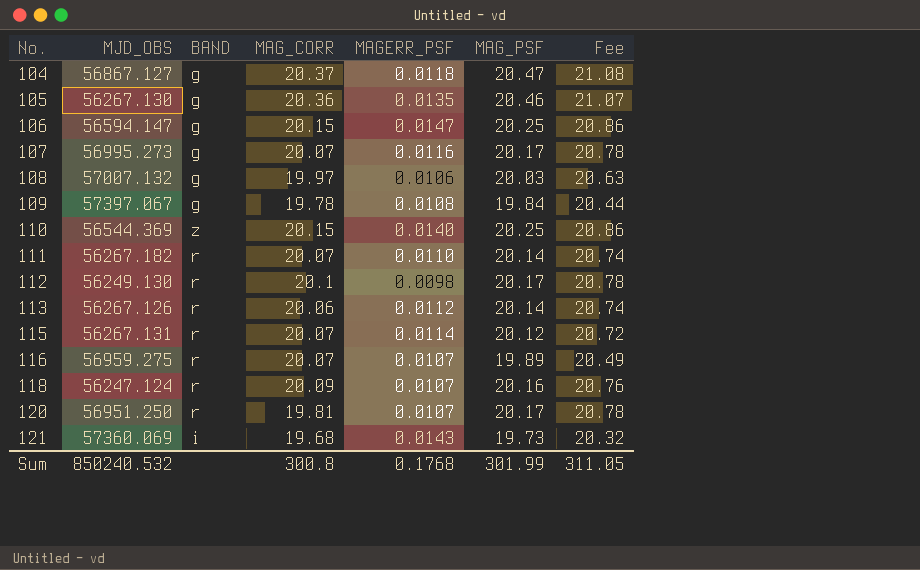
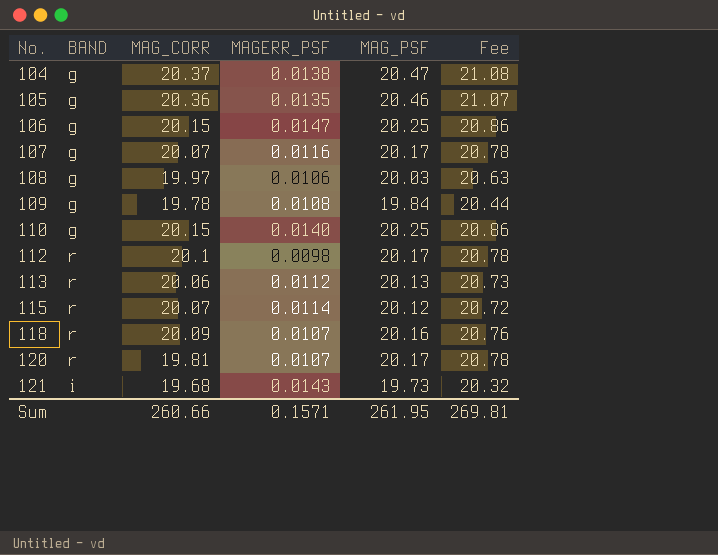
column MJD_OBS | position: 2 -> none
row 111: 56267.182 | r | 20.07 | 0.0110 | 20.14 | 20.74 -> none
row 116: 56959.275 | r | 20.07 | 0.0107 | 19.89 | 20.49 -> none
104 | MAGERR_PSF: 0.0118 -> 0.0138
110 | BAND: z -> g
113 | MAG_PSF: 20.14 -> 20.13
113 | Fee: 20.74 -> 20.73
Sum | MAG_CORR: 300.8 -> 260.66
Sum | MAGERR_PSF: 0.1768 -> 0.1571
Sum | MAG_PSF: 301.99 -> 261.95
Sum | Fee: 311.05 -> 269.81

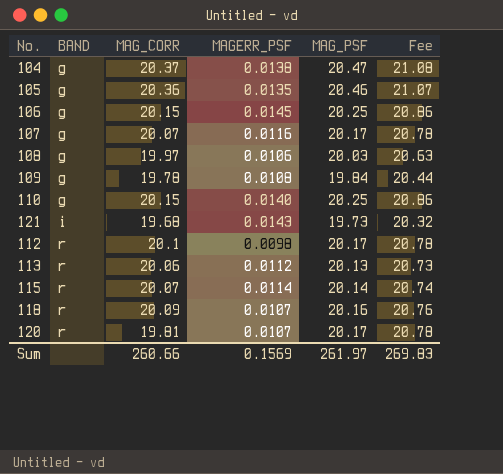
row order: No. ascending -> BAND ascending
106 | MAGERR_PSF: 0.0147 -> 0.0145
115 | MAG_PSF: 20.12 -> 20.14
115 | Fee: 20.72 -> 20.74
Sum | MAGERR_PSF: 0.1571 -> 0.1569
Sum | MAG_PSF: 261.95 -> 261.97
Sum | Fee: 269.81 -> 269.83

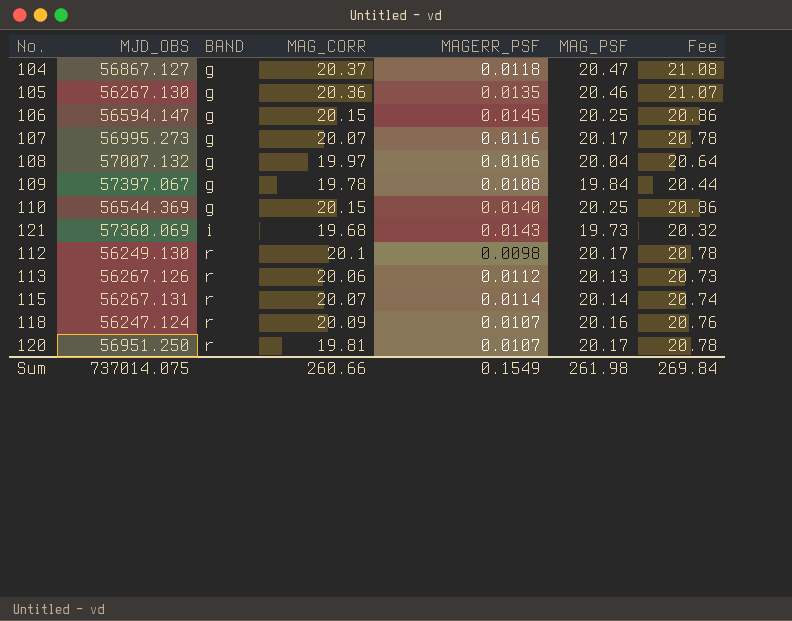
column MJD_OBS | position: none -> 2
104 | MAGERR_PSF: 0.0138 -> 0.0118
108 | MAG_PSF: 20.03 -> 20.04
108 | Fee: 20.63 -> 20.64
Sum | MAGERR_PSF: 0.1569 -> 0.1549
Sum | MAG_PSF: 261.97 -> 261.98
Sum | Fee: 269.83 -> 269.84

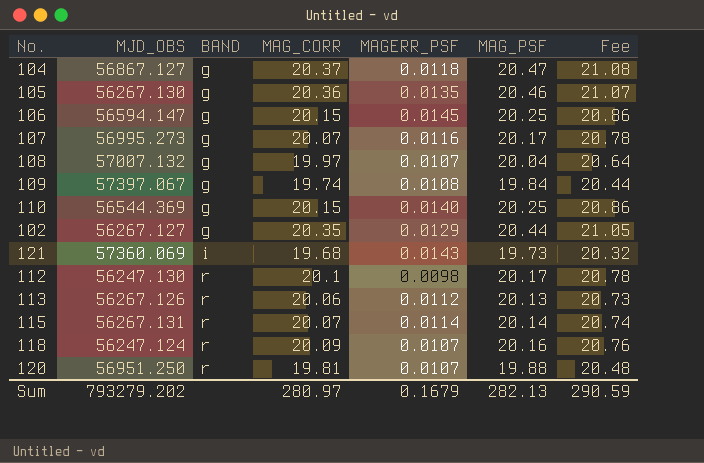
108 | MAGERR_PSF: 0.0106 -> 0.0107
109 | MAG_CORR: 19.78 -> 19.74
row 102: none -> 56267.127 | g | 20.35 | 0.0129 | 20.44 | 21.05
112 | MJD_OBS: 56249.130 -> 56247.130
120 | MAG_PSF: 20.17 -> 19.88
120 | Fee: 20.78 -> 20.48
Sum | MJD_OBS: 737014.075 -> 793279.202
Sum | MAG_CORR: 260.66 -> 280.97
Sum | MAGERR_PSF: 0.1549 -> 0.1679
Sum | MAG_PSF: 261.98 -> 282.13
Sum | Fee: 269.84 -> 290.59

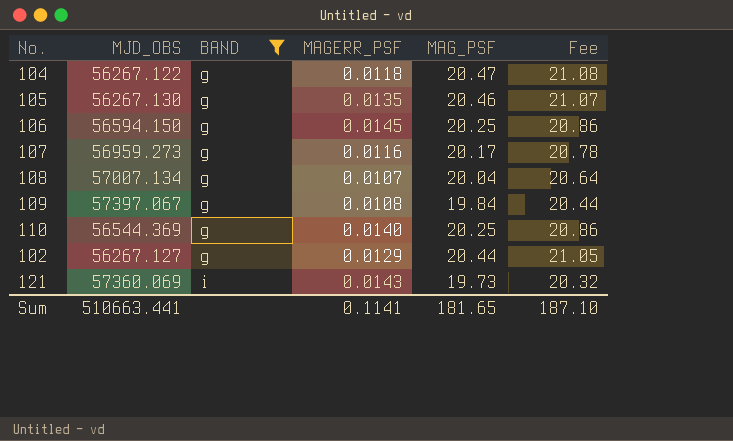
filter: none -> BAND != r
column MAG_CORR | position: 4 -> none
104 | MJD_OBS: 56867.127 -> 56267.122
106 | MJD_OBS: 56594.147 -> 56594.150
107 | MJD_OBS: 56995.273 -> 56959.273
108 | MJD_OBS: 57007.132 -> 57007.134
Sum | MJD_OBS: 793279.202 -> 510663.441
Sum | MAGERR_PSF: 0.1679 -> 0.1141
Sum | MAG_PSF: 282.13 -> 181.65
Sum | Fee: 290.59 -> 187.10

